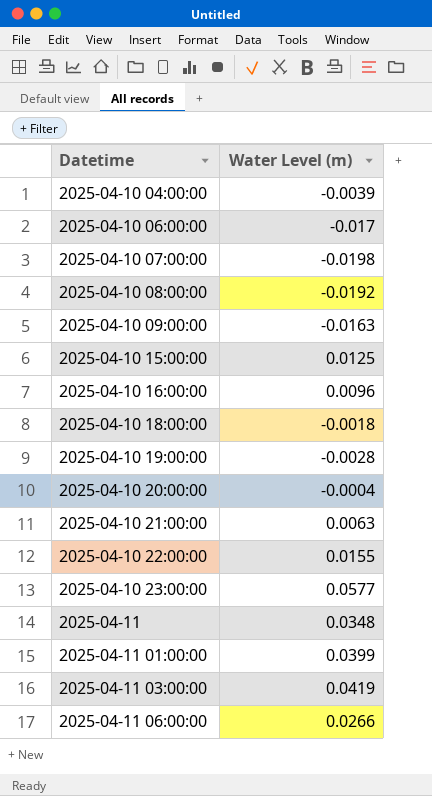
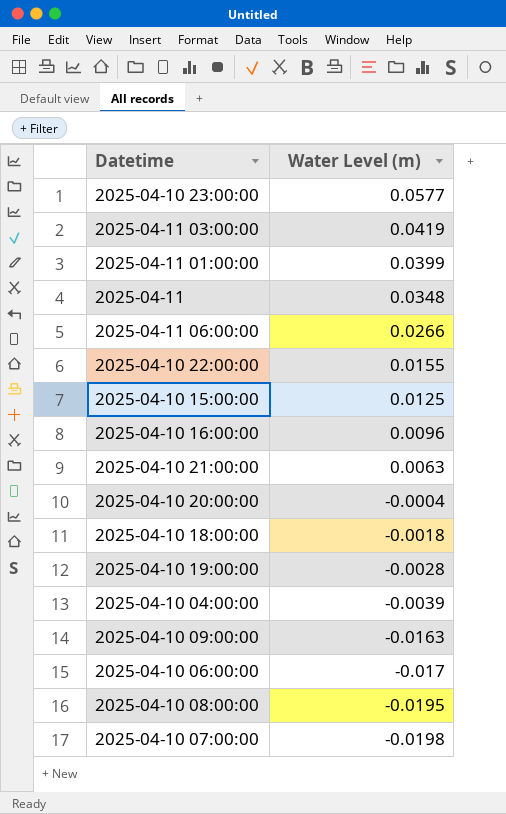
row order: Datetime ascending -> Water Level (m) descending
2025-04-10 08:00:00 | Water Level (m): -0.0192 -> -0.0195

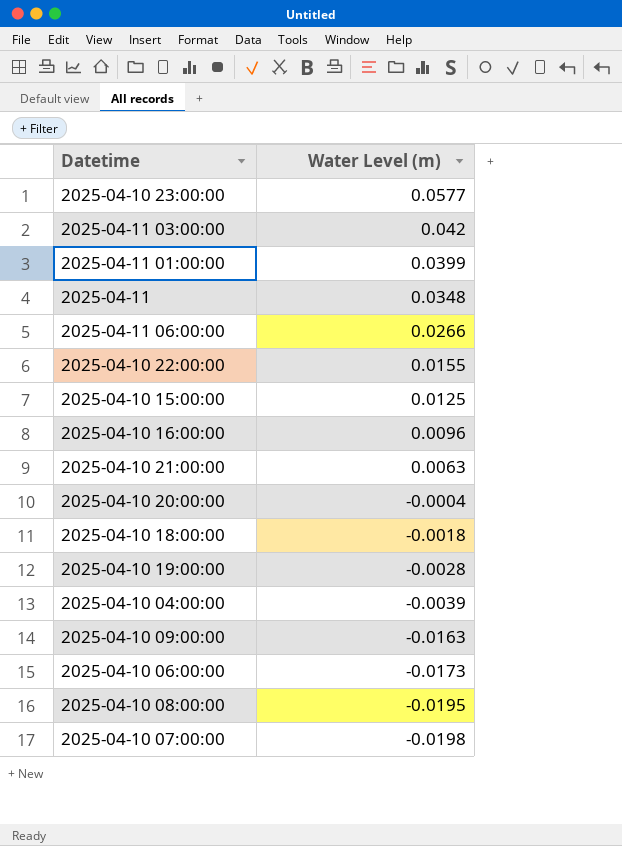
2025-04-11 03:00:00 | Water Level (m): 0.0419 -> 0.042
2025-04-10 06:00:00 | Water Level (m): -0.017 -> -0.0173

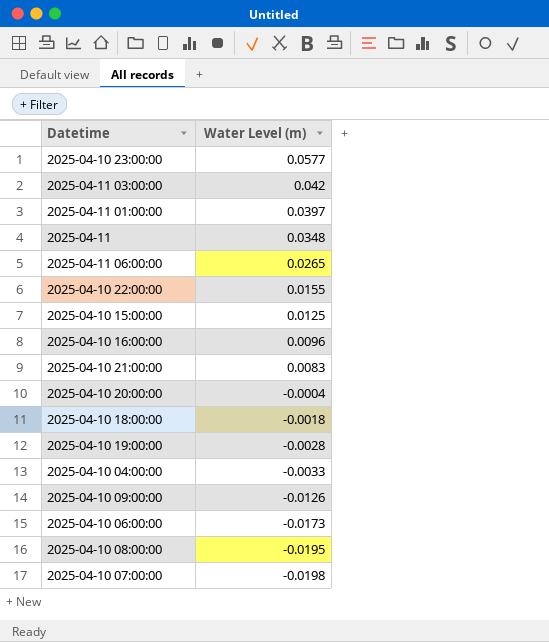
2025-04-11 01:00:00 | Water Level (m): 0.0399 -> 0.0397
2025-04-11 06:00:00 | Water Level (m): 0.0266 -> 0.0265
2025-04-10 21:00:00 | Water Level (m): 0.0063 -> 0.0083
2025-04-10 04:00:00 | Water Level (m): -0.0039 -> -0.0033
2025-04-10 09:00:00 | Water Level (m): -0.0163 -> -0.0126

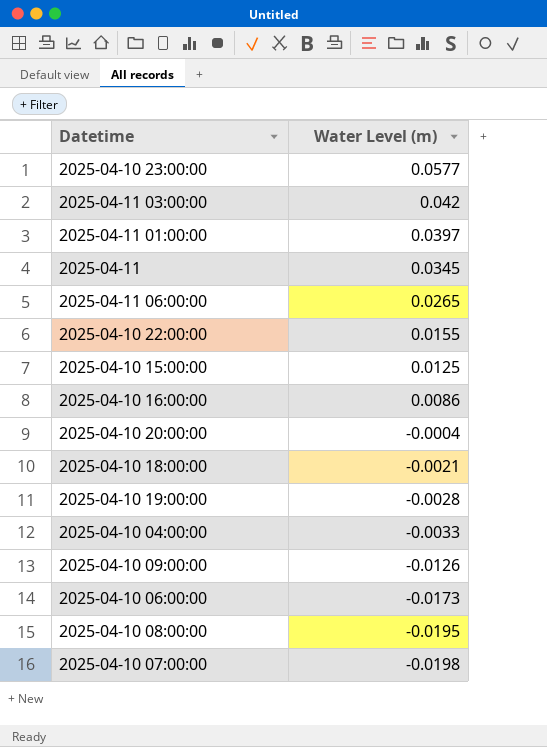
row 2025-04-10 21:00:00: 0.0083 -> none
2025-04-11 | Water Level (m): 0.0348 -> 0.0345
2025-04-10 16:00:00 | Water Level (m): 0.0096 -> 0.0086
2025-04-10 18:00:00 | Water Level (m): -0.0018 -> -0.0021

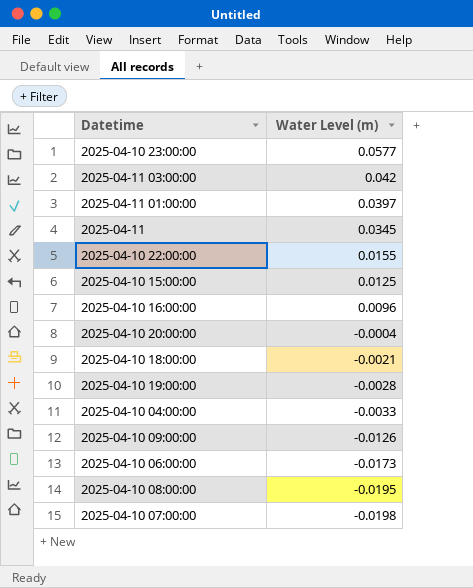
row 2025-04-11 06:00:00: 0.0265 -> none
2025-04-10 16:00:00 | Water Level (m): 0.0086 -> 0.0096

